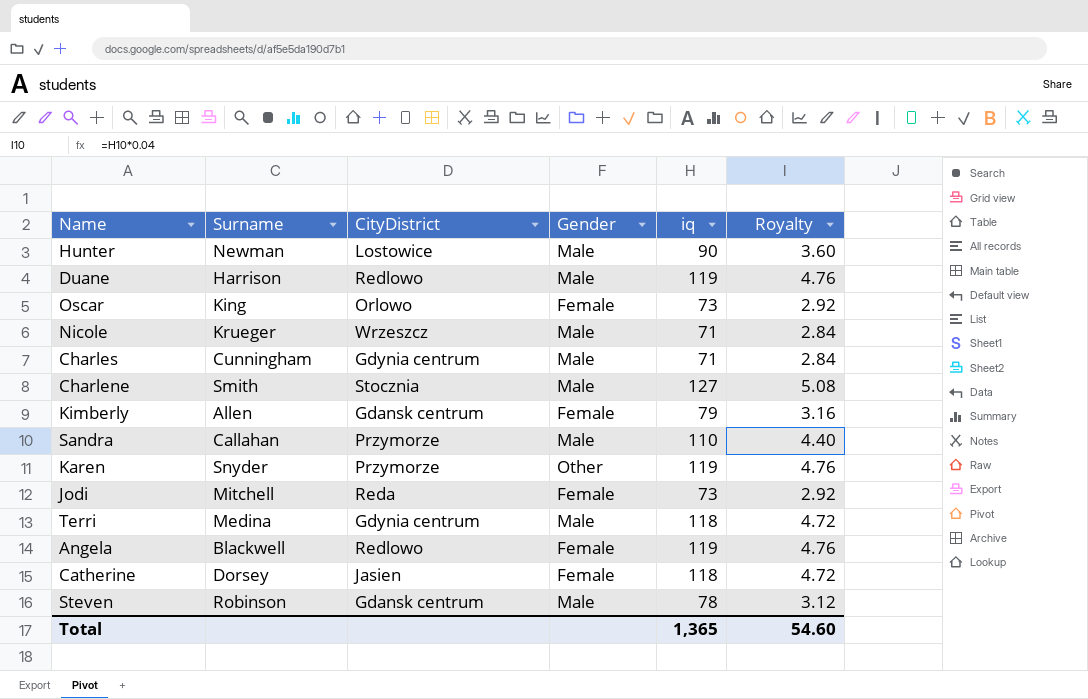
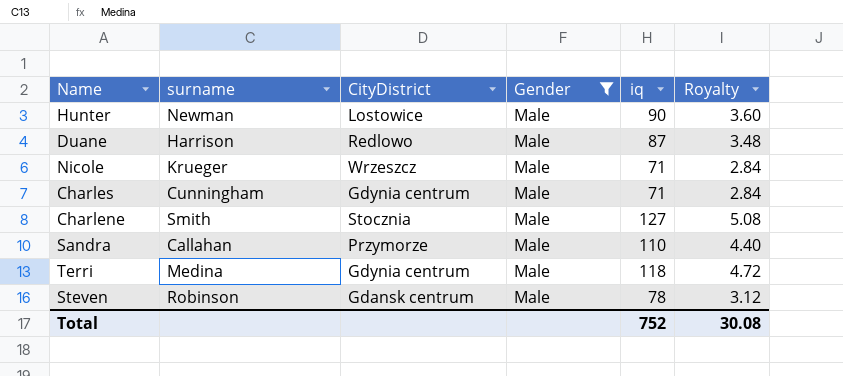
filter: none -> Gender = Male
column name: Surname -> surname
Duane | iq: 119 -> 87
Duane | Royalty: 4.76 -> 3.48
Total | iq: 1,365 -> 752
Total | Royalty: 54.60 -> 30.08

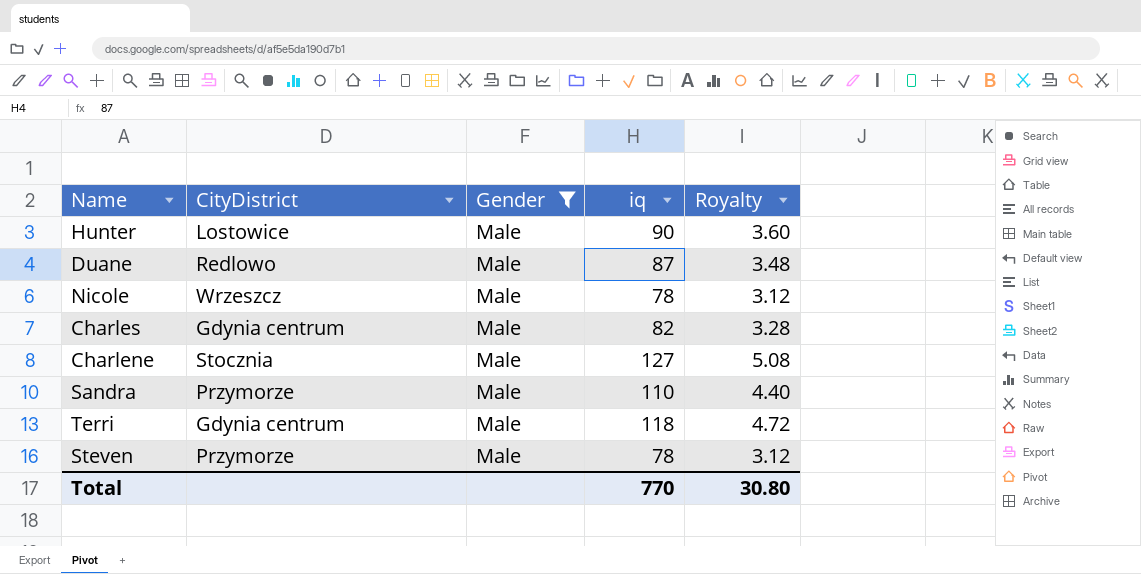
column surname | position: 2 -> none
Nicole | iq: 71 -> 78
Nicole | Royalty: 2.84 -> 3.12
Charles | iq: 71 -> 82
Charles | Royalty: 2.84 -> 3.28
Steven | CityDistrict: Gdansk centrum -> Przymorze
Total | iq: 752 -> 770
Total | Royalty: 30.08 -> 30.80

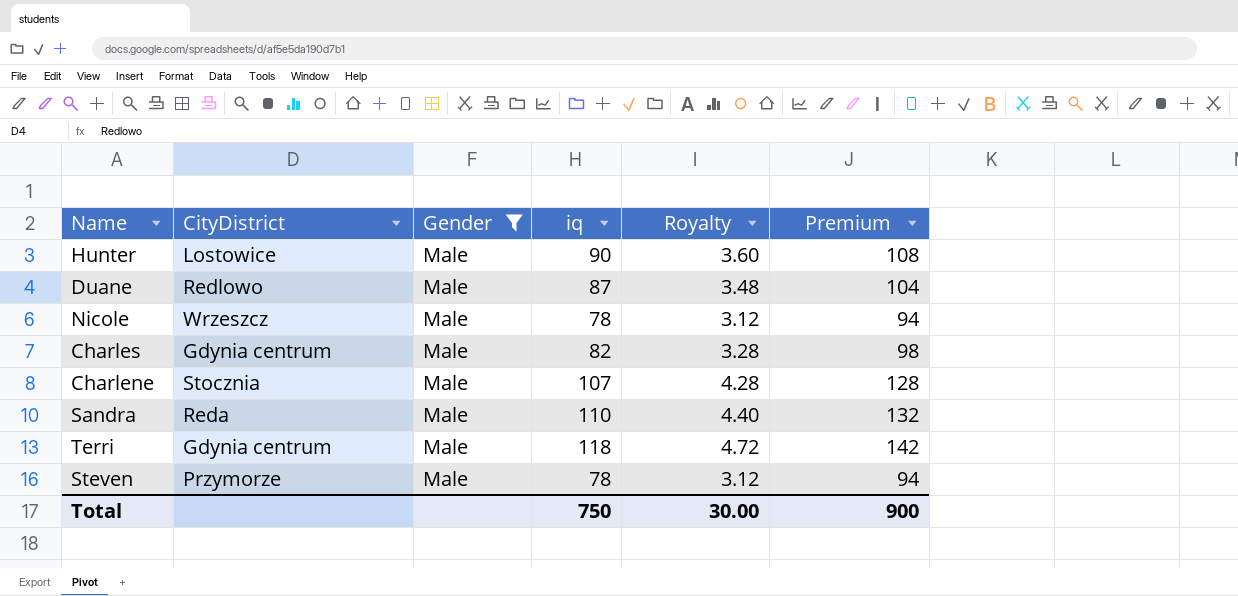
column Premium | formula: none -> [iq] * 1.2
Charlene | iq: 127 -> 107
Charlene | Royalty: 5.08 -> 4.28
Sandra | CityDistrict: Przymorze -> Reda
Total | iq: 770 -> 750
Total | Royalty: 30.80 -> 30.00

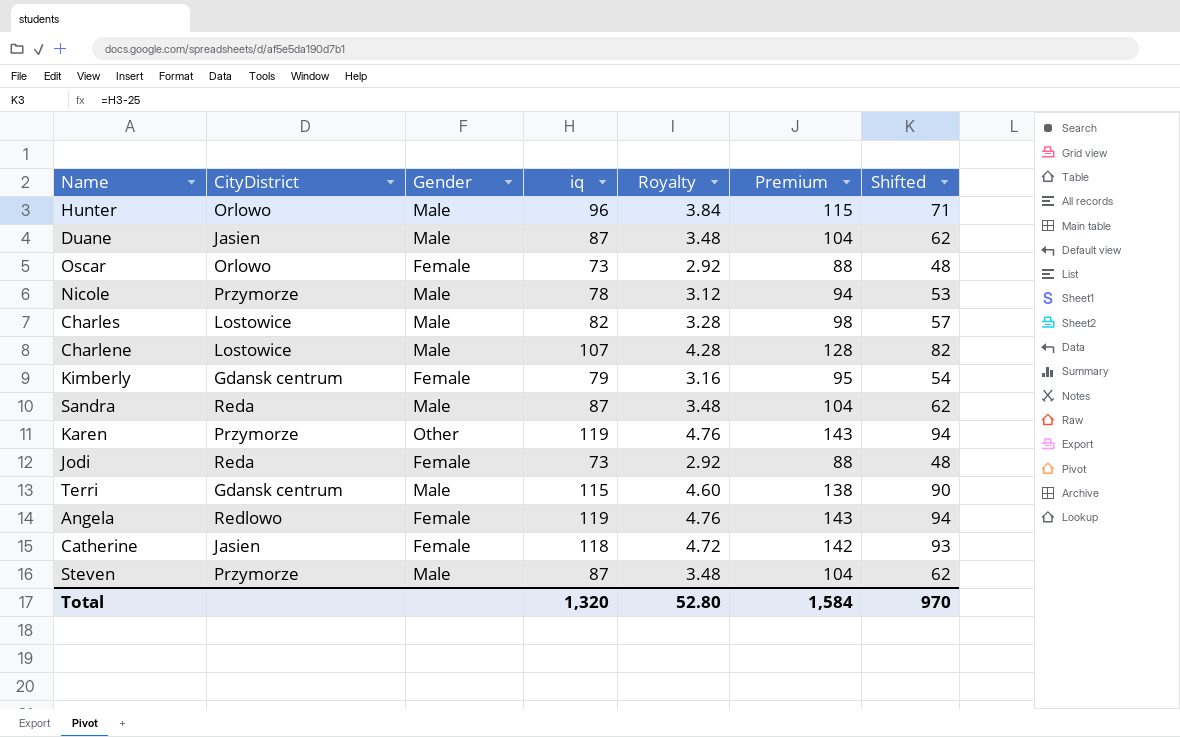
filter: Gender = Male -> none
column Shifted | formula: none -> [iq] - 25
Hunter | CityDistrict: Lostowice -> Orlowo
Hunter | iq: 90 -> 96
Hunter | Royalty: 3.60 -> 3.84
Hunter | Premium: 108 -> 115
Duane | CityDistrict: Redlowo -> Jasien
Nicole | CityDistrict: Wrzeszcz -> Przymorze
Charles | CityDistrict: Gdynia centrum -> Lostowice
Charlene | CityDistrict: Stocznia -> Lostowice
Sandra | iq: 110 -> 87
Sandra | Royalty: 4.40 -> 3.48
Sandra | Premium: 132 -> 104
Terri | CityDistrict: Gdynia centrum -> Gdansk centrum
Terri | iq: 118 -> 115
Terri | Royalty: 4.72 -> 4.60
Terri | Premium: 142 -> 138
Steven | iq: 78 -> 87
Steven | Royalty: 3.12 -> 3.48
Steven | Premium: 94 -> 104
Total | iq: 750 -> 1,320
Total | Royalty: 30.00 -> 52.80
Total | Premium: 900 -> 1,584

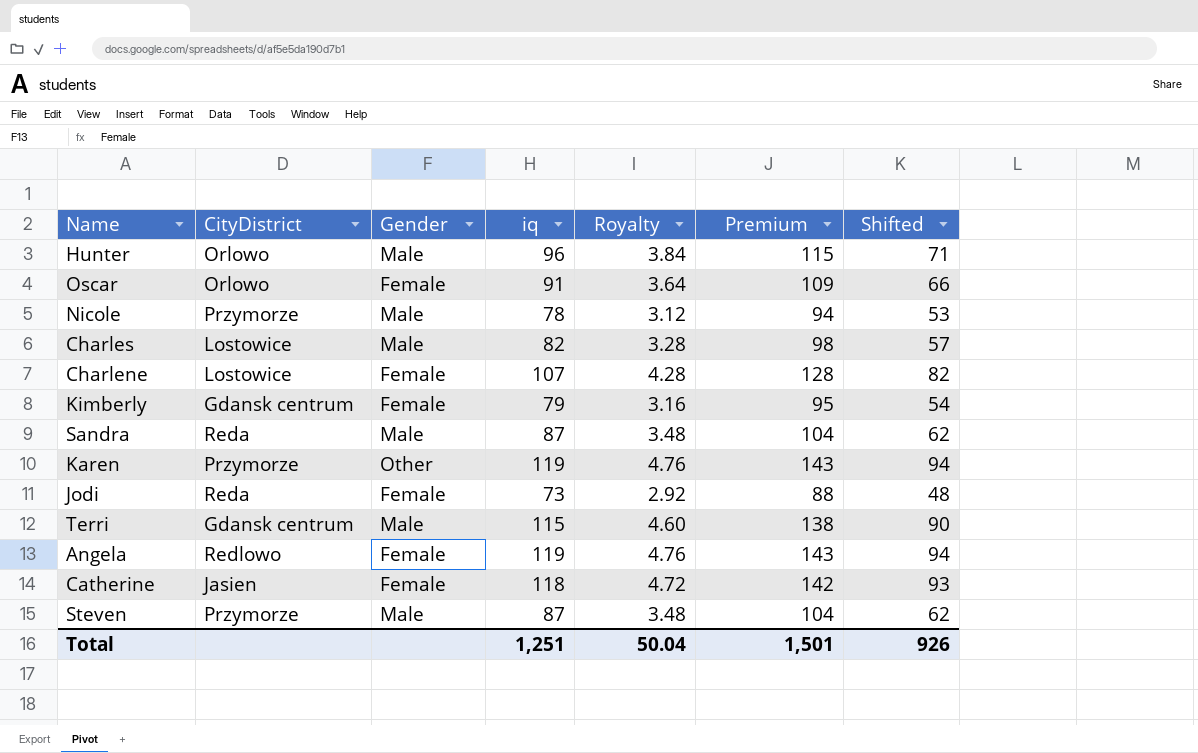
row Duane: Jasien | Male | 87 | 3.48 | 104 | 62 -> none
Oscar | iq: 73 -> 91
Oscar | Royalty: 2.92 -> 3.64
Oscar | Premium: 88 -> 109
Oscar | Shifted: 48 -> 66
Charlene | Gender: Male -> Female
Total | iq: 1,320 -> 1,251
Total | Royalty: 52.80 -> 50.04
Total | Premium: 1,584 -> 1,501
Total | Shifted: 970 -> 926

